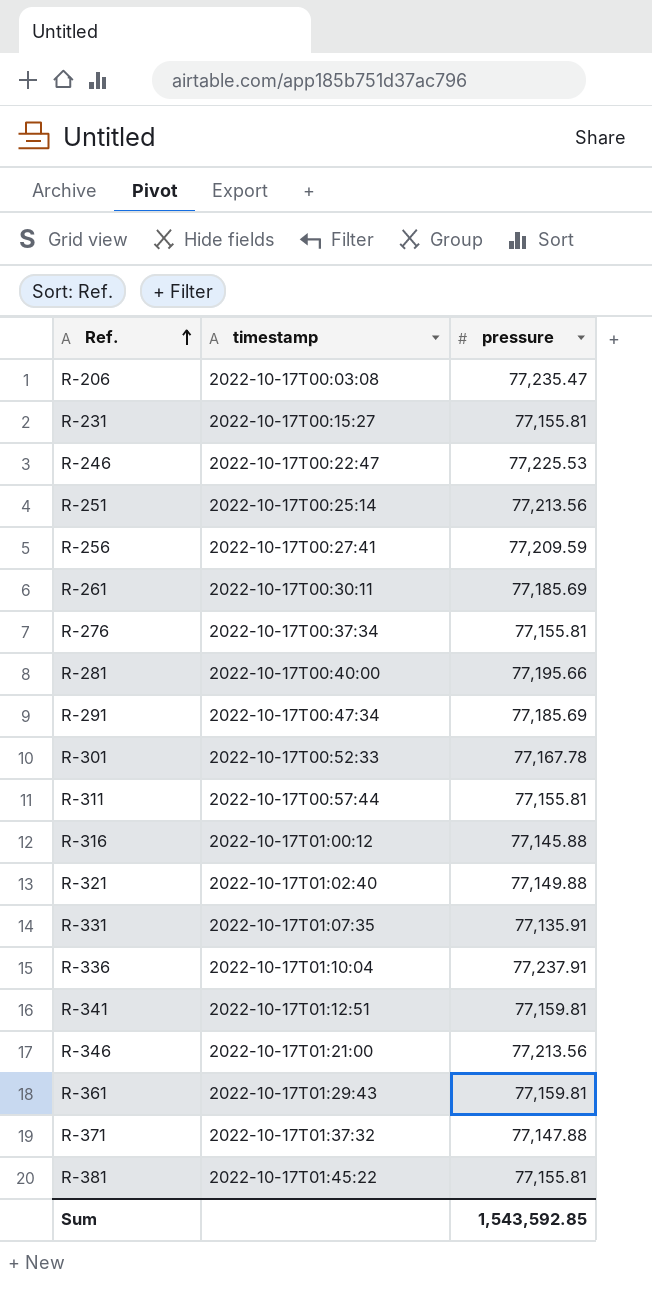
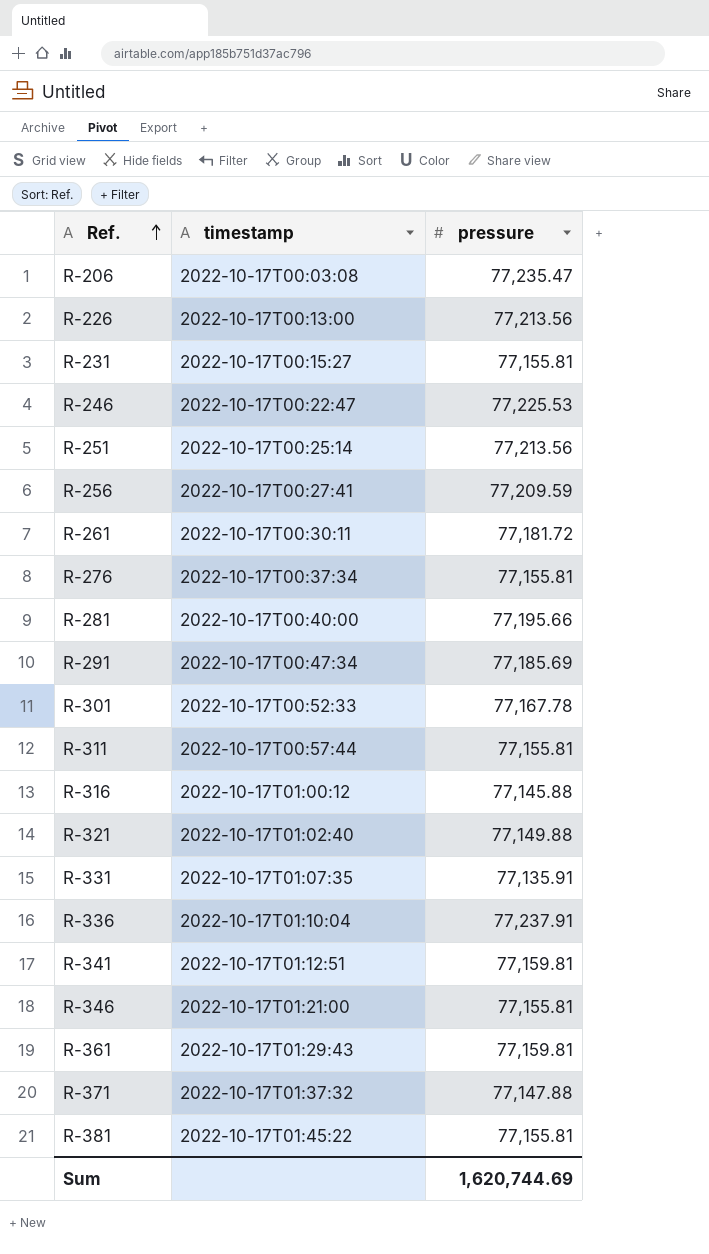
row R-226: none -> 2022-10-17T00:13:00 | 77,213.56
R-261 | pressure: 77,185.69 -> 77,181.72
R-346 | pressure: 77,213.56 -> 77,155.81
Sum | pressure: 1,543,592.85 -> 1,620,744.69

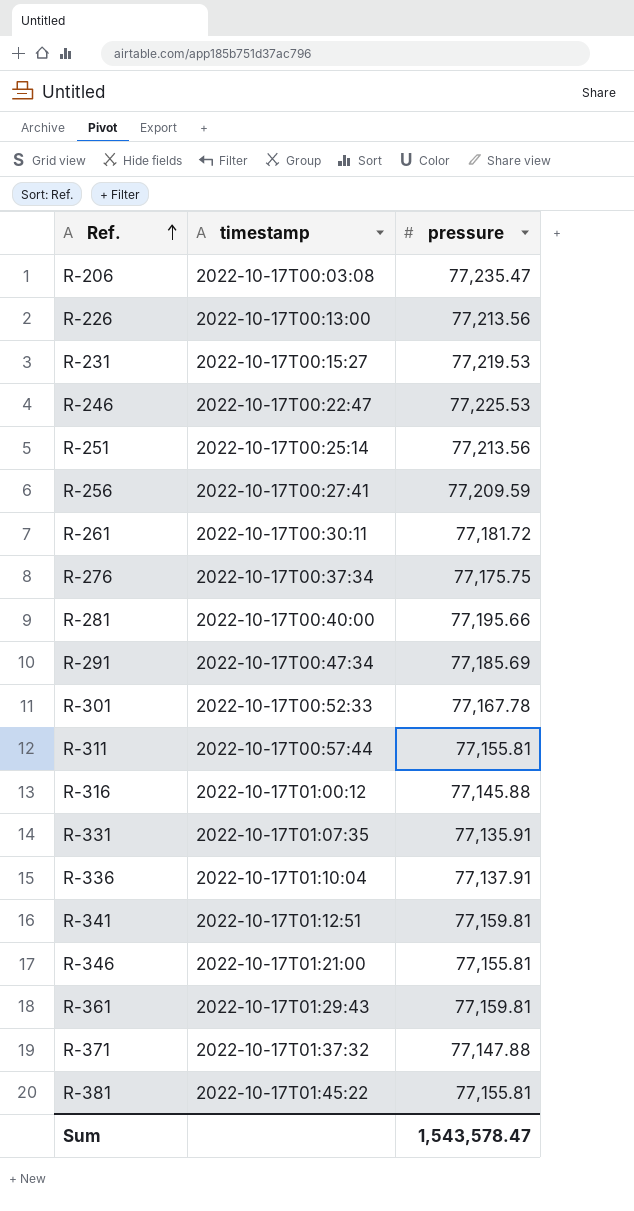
row R-321: 2022-10-17T01:02:40 | 77,149.88 -> none
R-231 | pressure: 77,155.81 -> 77,219.53
R-276 | pressure: 77,155.81 -> 77,175.75
R-336 | pressure: 77,237.91 -> 77,137.91
Sum | pressure: 1,620,744.69 -> 1,543,578.47

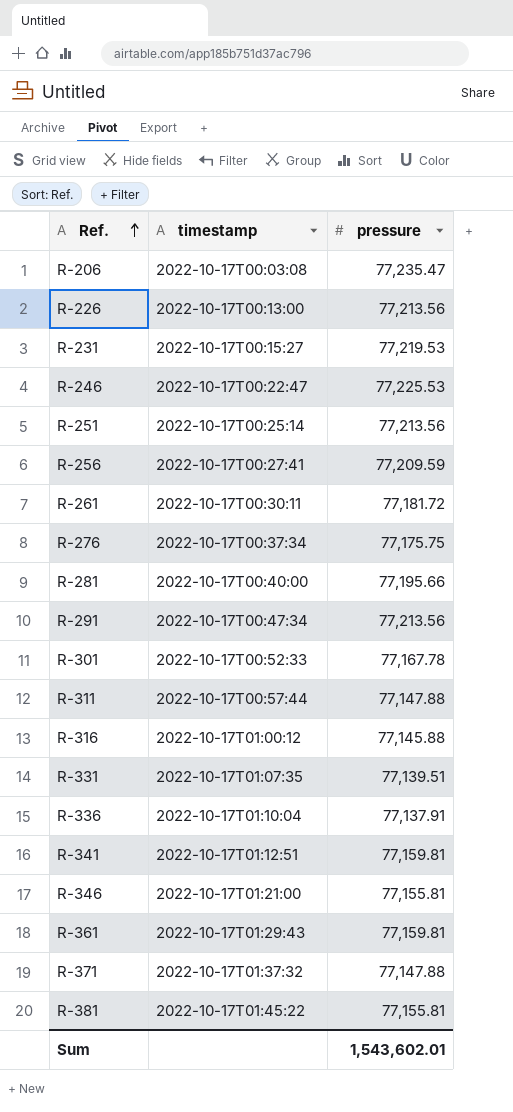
R-291 | pressure: 77,185.69 -> 77,213.56
R-311 | pressure: 77,155.81 -> 77,147.88
R-331 | pressure: 77,135.91 -> 77,139.51
Sum | pressure: 1,543,578.47 -> 1,543,602.01

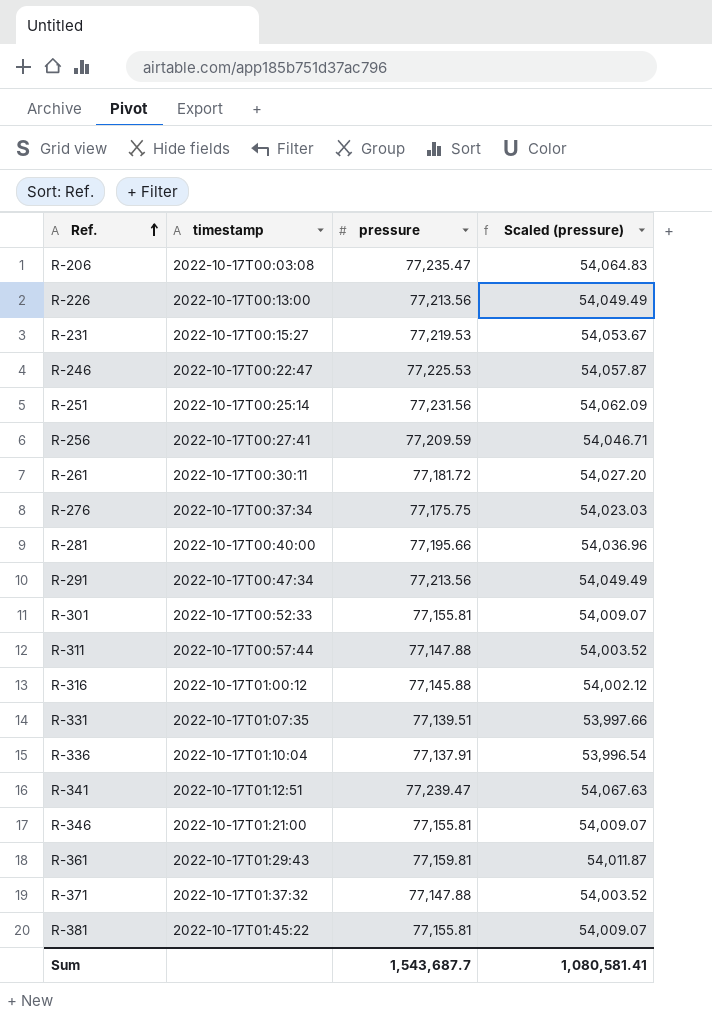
column Scaled (pressure) | formula: none -> [pressure] * 0.7
R-251 | pressure: 77,213.56 -> 77,231.56
R-301 | pressure: 77,167.78 -> 77,155.81
R-341 | pressure: 77,159.81 -> 77,239.47
Sum | pressure: 1,543,602.01 -> 1,543,687.7

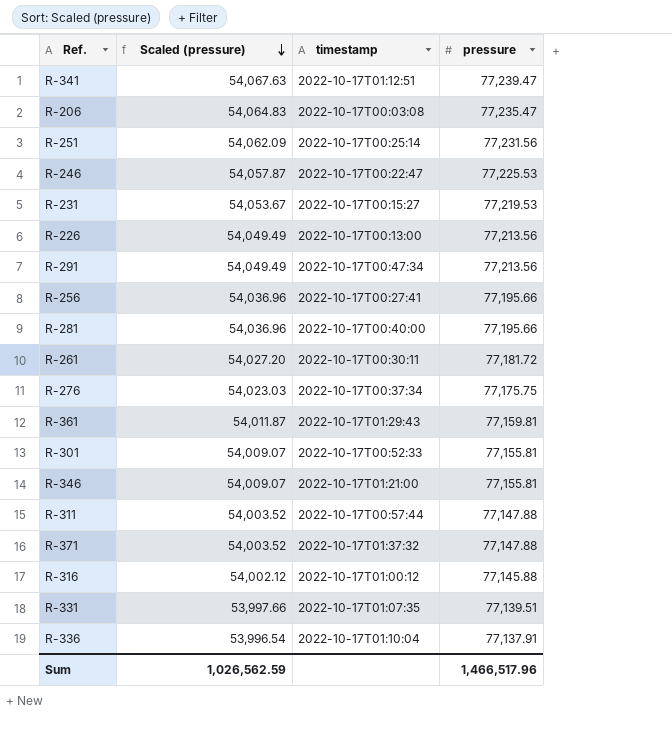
row order: Ref. ascending -> Scaled (pressure) descending
column Scaled (pressure) | position: 4 -> 2
row R-381: 2022-10-17T01:45:22 | 77,155.81 | 54,009.07 -> none
R-256 | Scaled (pressure): 54,046.71 -> 54,036.96
R-256 | pressure: 77,209.59 -> 77,195.66
Sum | Scaled (pressure): 1,080,581.41 -> 1,026,562.59
Sum | pressure: 1,543,687.7 -> 1,466,517.96

